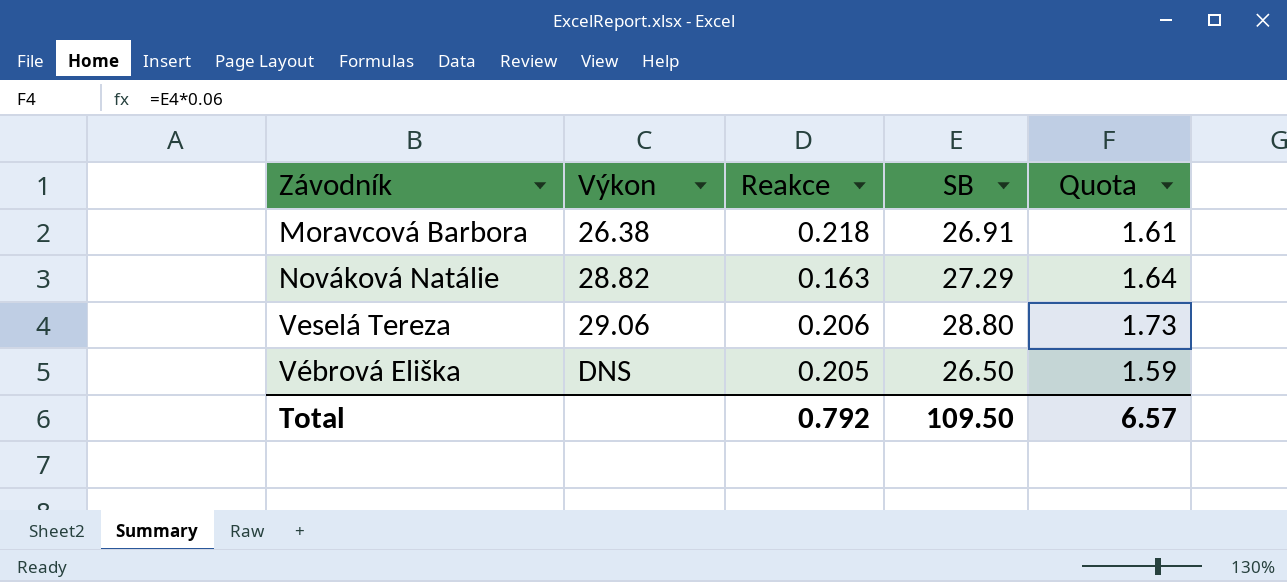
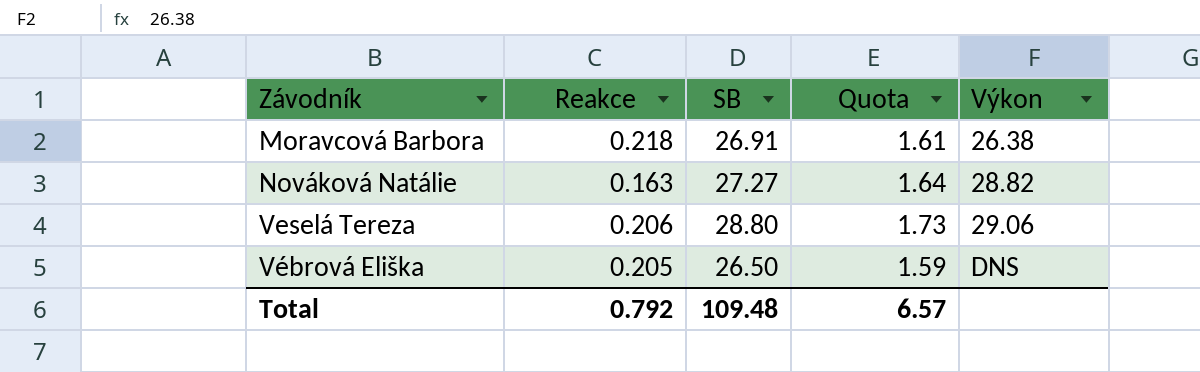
column Výkon | position: 2 -> 5
Nováková Natálie | SB: 27.29 -> 27.27
Total | SB: 109.50 -> 109.48

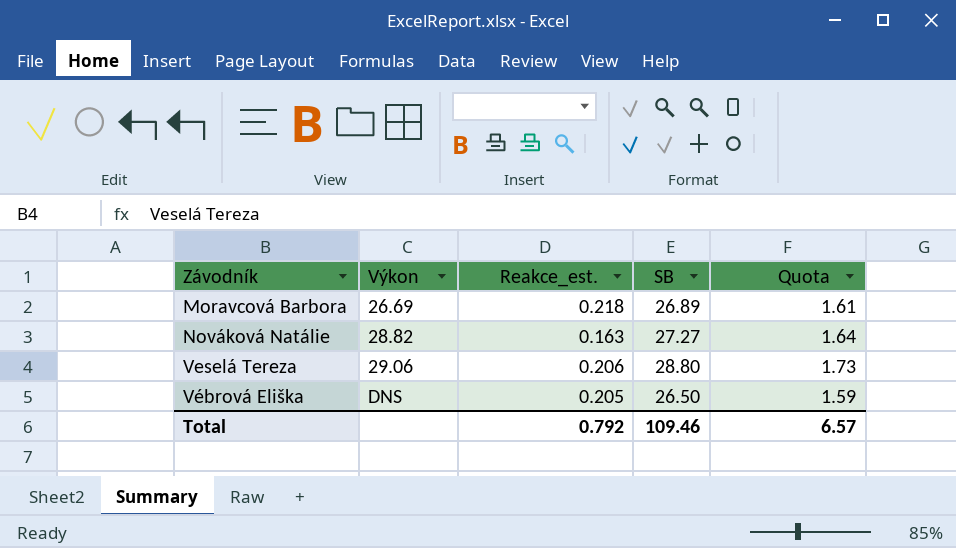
column Výkon | position: 5 -> 2
column name: Reakce -> Reakce_est.
Moravcová Barbora | Výkon: 26.38 -> 26.69
Moravcová Barbora | SB: 26.91 -> 26.89
Total | SB: 109.48 -> 109.46

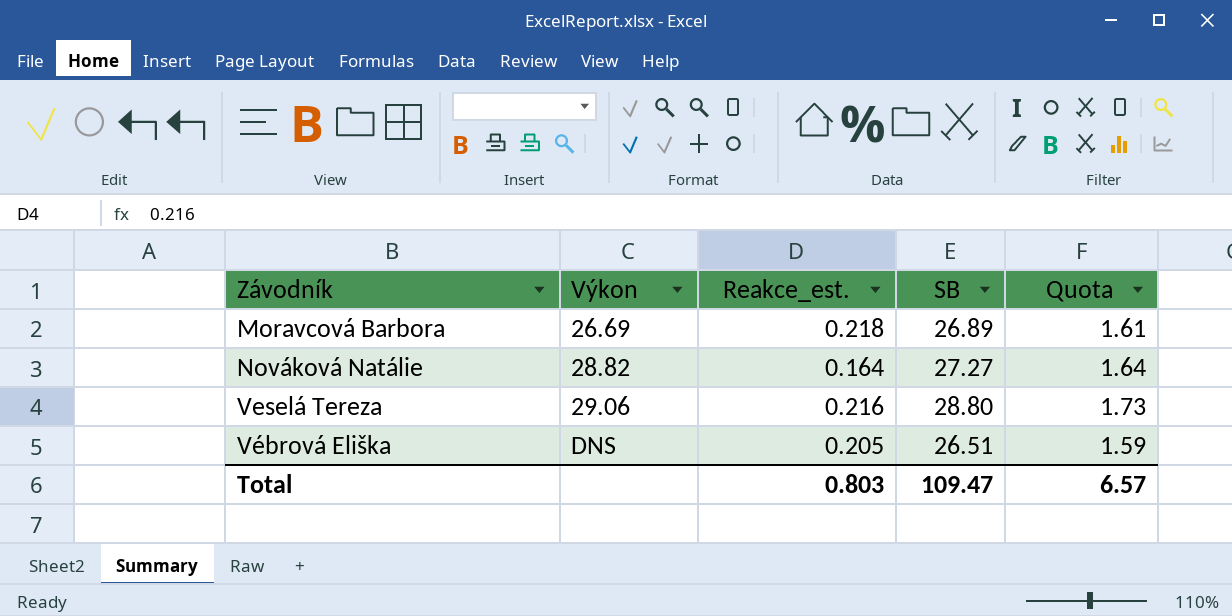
Nováková Natálie | Reakce_est.: 0.163 -> 0.164
Veselá Tereza | Reakce_est.: 0.206 -> 0.216
Vébrová Eliška | SB: 26.50 -> 26.51
Total | Reakce_est.: 0.792 -> 0.803
Total | SB: 109.46 -> 109.47

